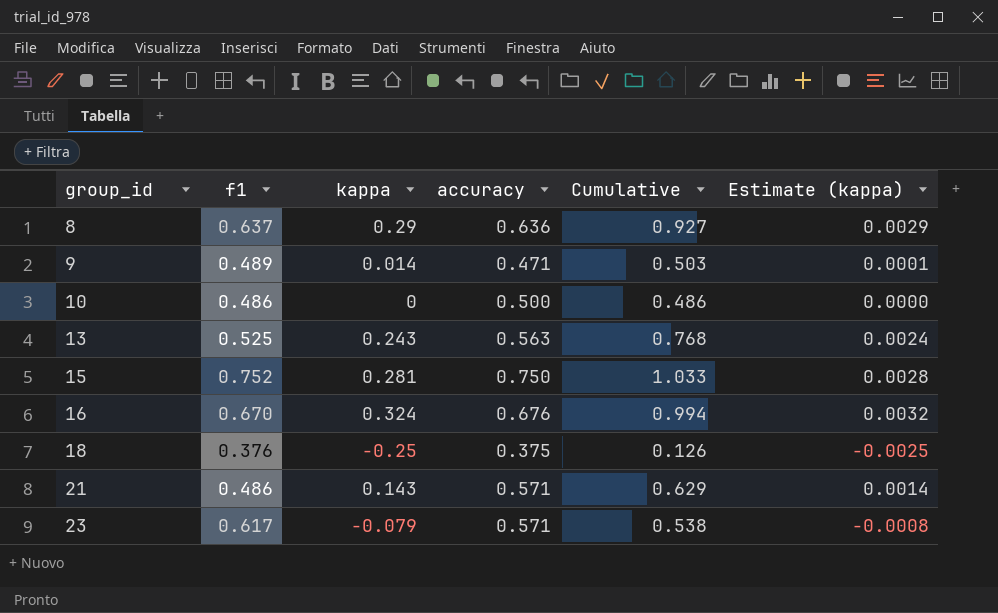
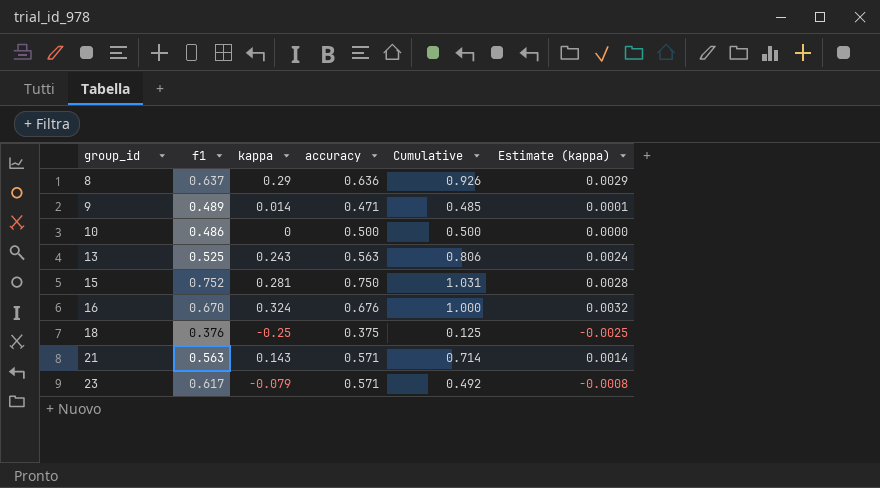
column Cumulative | formula: [f1] + [kappa] -> [kappa] + [accuracy]
21 | f1: 0.486 -> 0.563

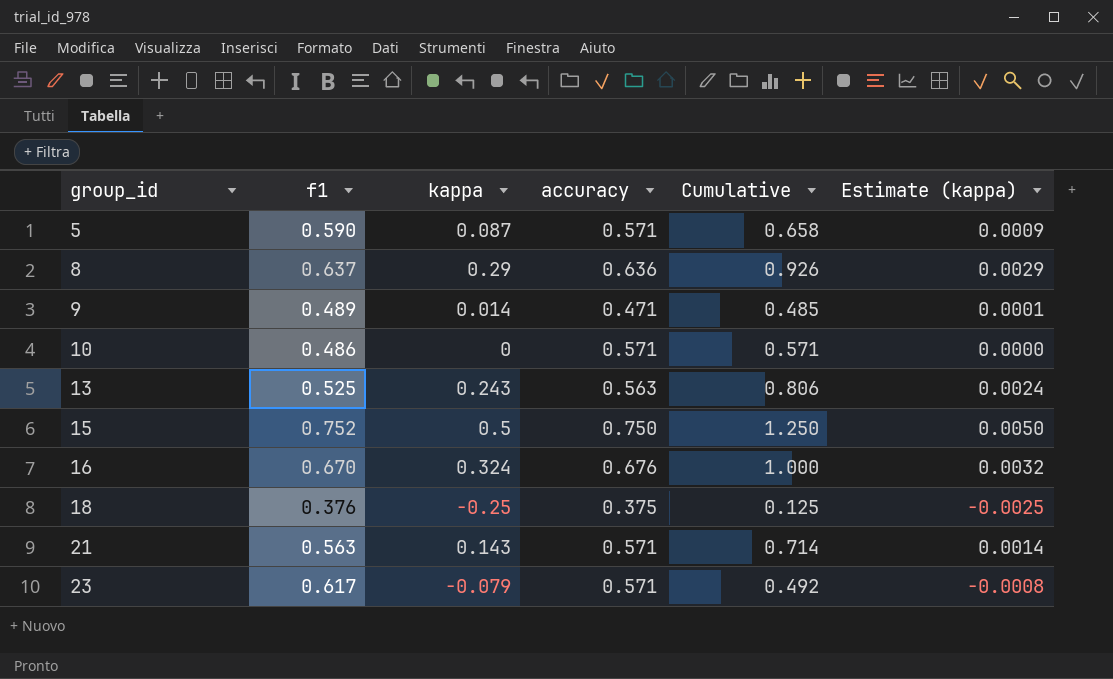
row 5: none -> 0.590 | 0.087 | 0.571 | 0.658 | 0.0009
10 | accuracy: 0.500 -> 0.571
10 | Cumulative: 0.500 -> 0.571
15 | kappa: 0.281 -> 0.5
15 | Cumulative: 1.031 -> 1.250
15 | Estimate (kappa): 0.0028 -> 0.0050

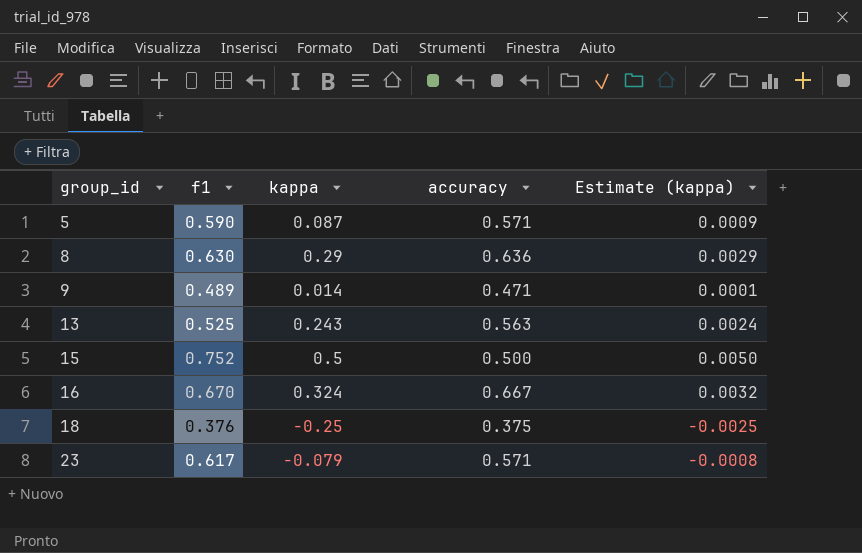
column Cumulative | formula: [kappa] + [accuracy] -> none
row 10: 0.486 | 0 | 0.571 | 0.571 | 0.0000 -> none
row 21: 0.563 | 0.143 | 0.571 | 0.714 | 0.0014 -> none
8 | f1: 0.637 -> 0.630
15 | accuracy: 0.750 -> 0.500
16 | accuracy: 0.676 -> 0.667

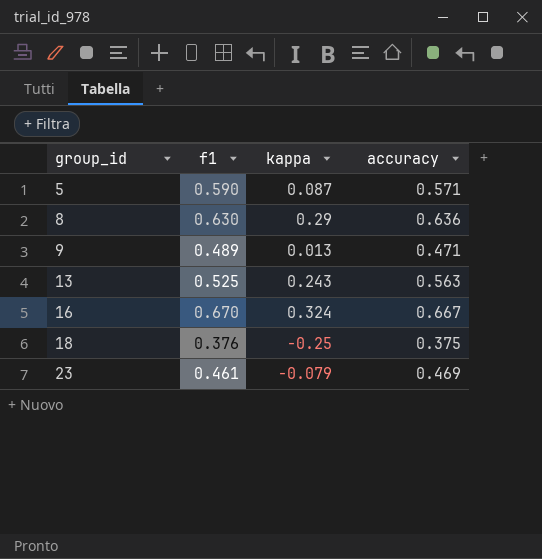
column Estimate (kappa) | formula: [kappa] * 0.01 -> none
row 15: 0.752 | 0.5 | 0.500 | 0.0050 -> none
9 | kappa: 0.014 -> 0.013
23 | f1: 0.617 -> 0.461
23 | accuracy: 0.571 -> 0.469

